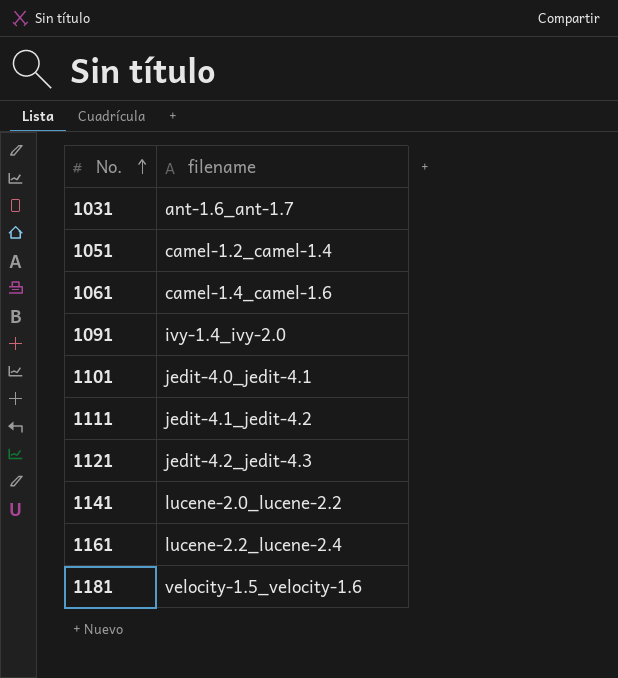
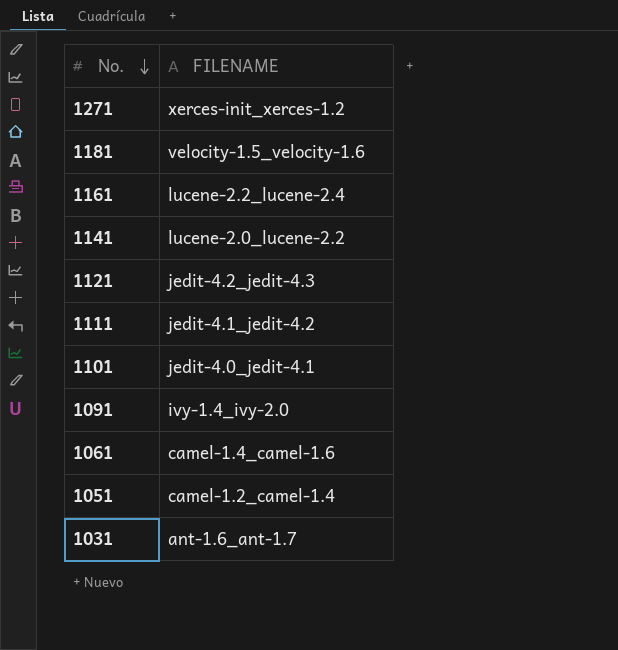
row order: No. ascending -> No. descending
column name: filename -> FILENAME
row 1271: none -> xerces-init_xerces-1.2

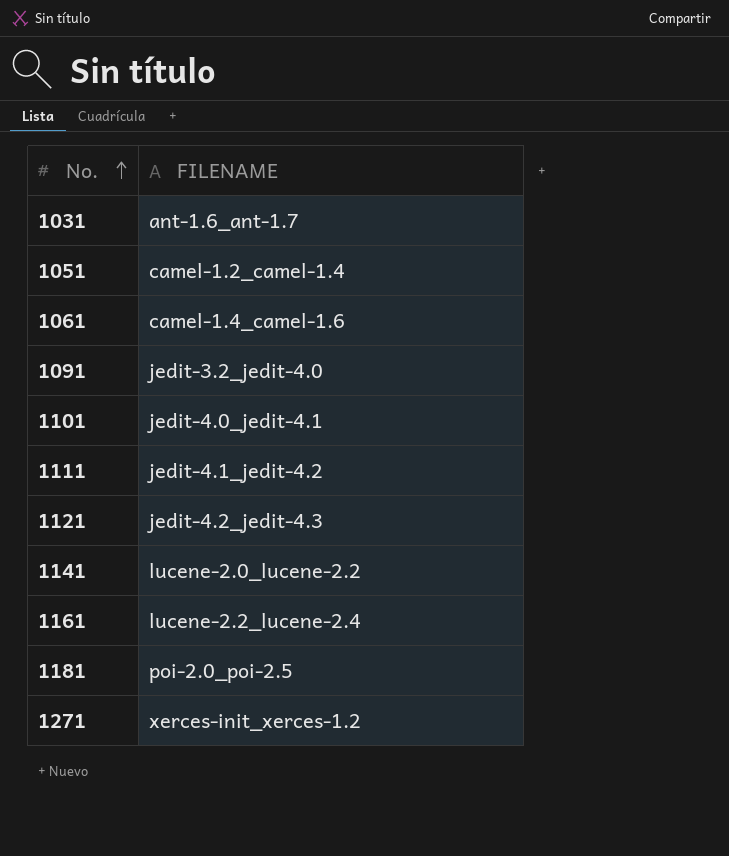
row order: No. descending -> No. ascending
1091 | FILENAME: ivy-1.4_ivy-2.0 -> jedit-3.2_jedit-4.0
1181 | FILENAME: velocity-1.5_velocity-1.6 -> poi-2.0_poi-2.5

